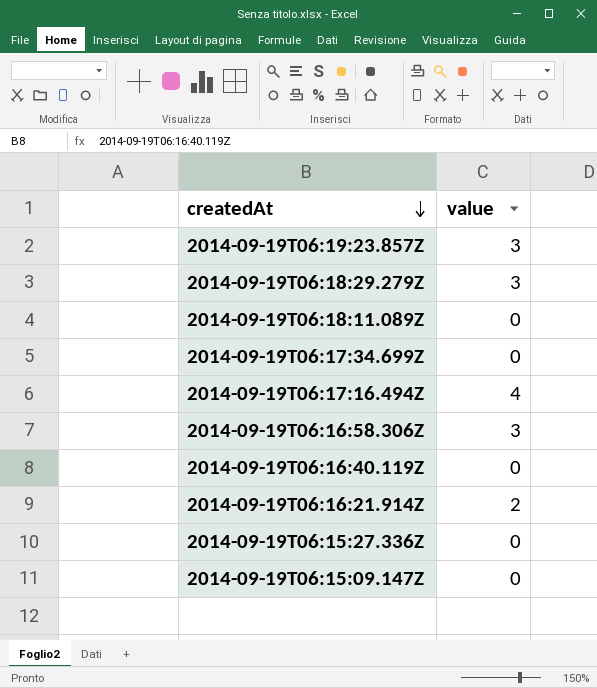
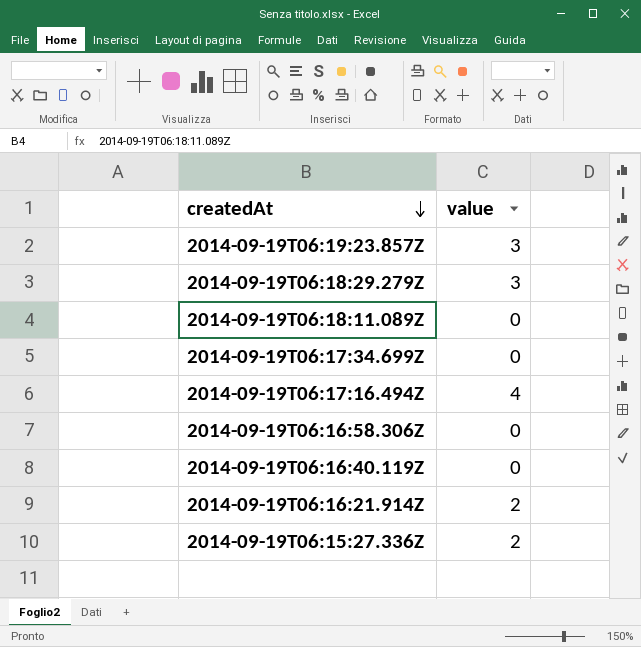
row 2014-09-19T06:15:09.147Z: 0 -> none
2014-09-19T06:16:58.306Z | value: 3 -> 0
2014-09-19T06:15:27.336Z | value: 0 -> 2

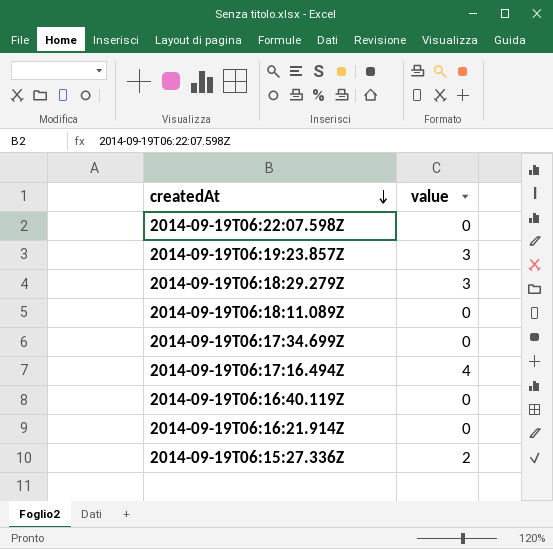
row 2014-09-19T06:16:58.306Z: 0 -> none
row 2014-09-19T06:22:07.598Z: none -> 0
2014-09-19T06:16:21.914Z | value: 2 -> 0

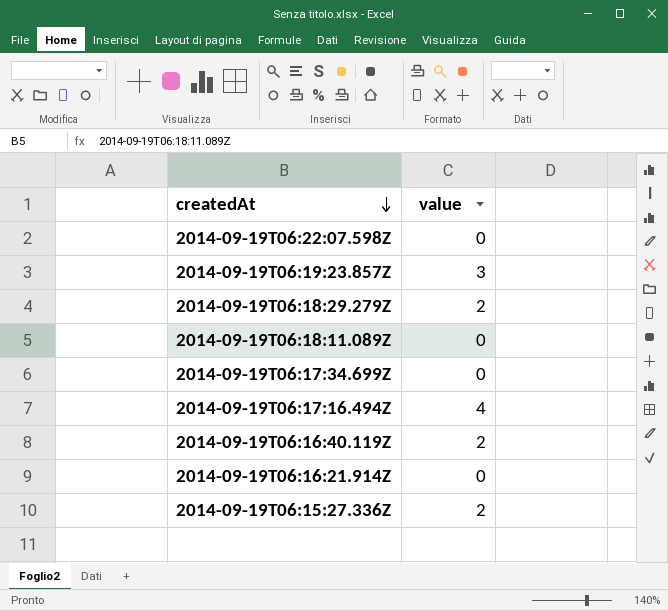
2014-09-19T06:18:29.279Z | value: 3 -> 2
2014-09-19T06:16:40.119Z | value: 0 -> 2

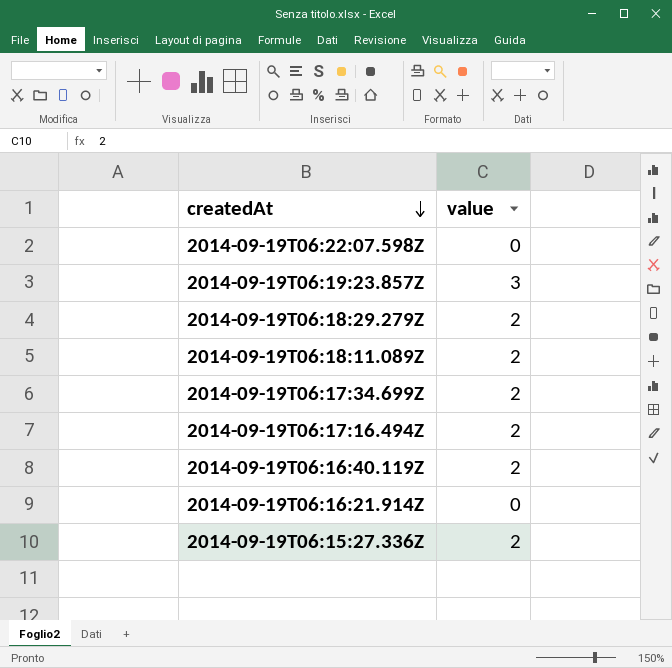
2014-09-19T06:18:11.089Z | value: 0 -> 2
2014-09-19T06:17:34.699Z | value: 0 -> 2
2014-09-19T06:17:16.494Z | value: 4 -> 2

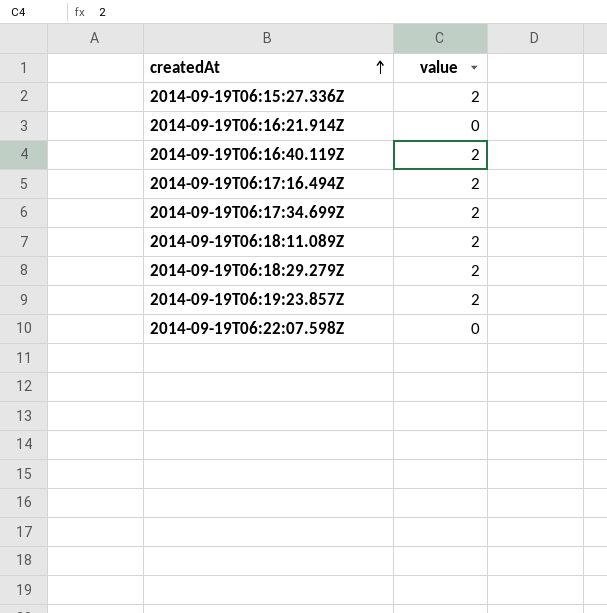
row order: createdAt descending -> createdAt ascending
2014-09-19T06:19:23.857Z | value: 3 -> 2

